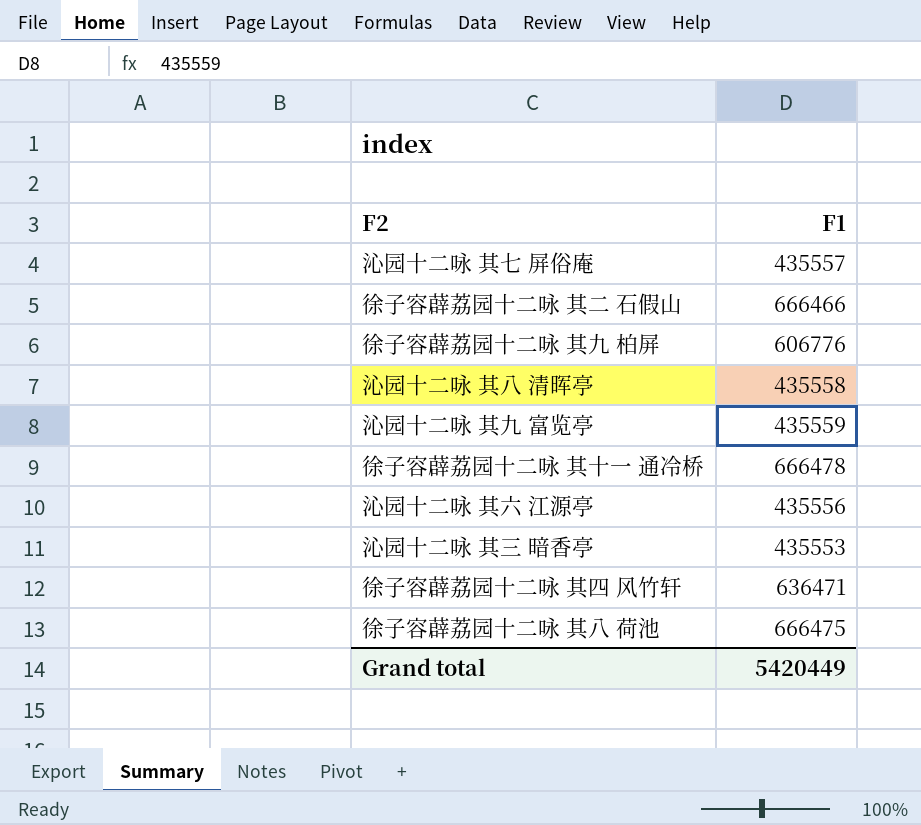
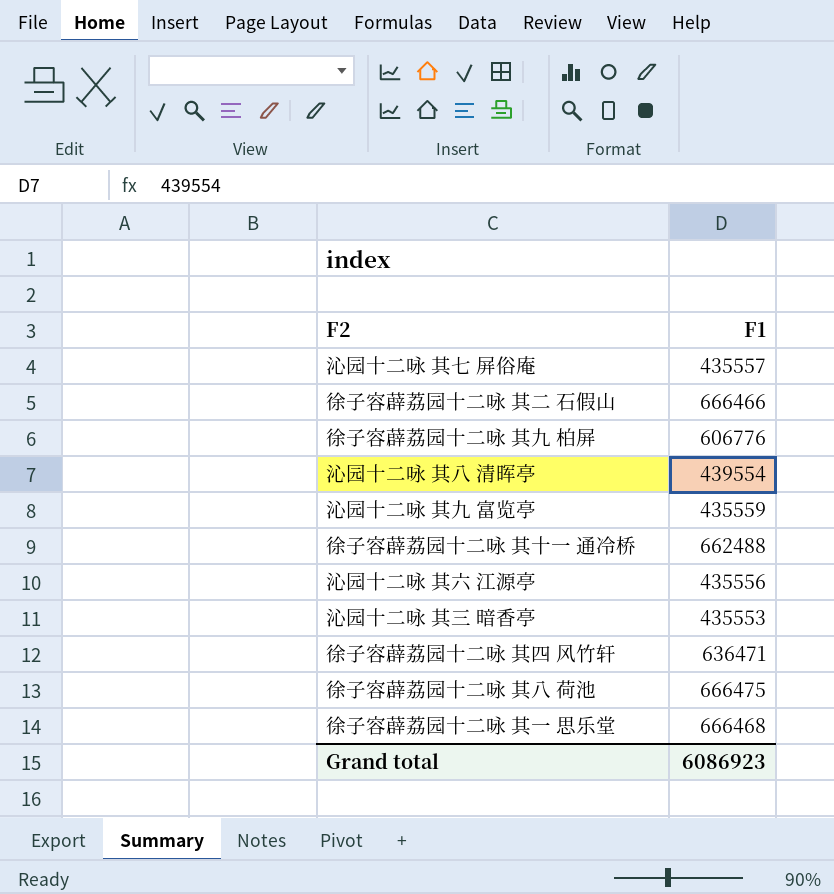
沁园十二咏 其八 清晖亭 | F1: 435558 -> 439554
徐子容薜荔园十二咏 其十一 通冷桥 | F1: 666478 -> 662488
row 徐子容薜荔园十二咏 其一 思乐堂: none -> 666468
Grand total | F1: 5420449 -> 6086923

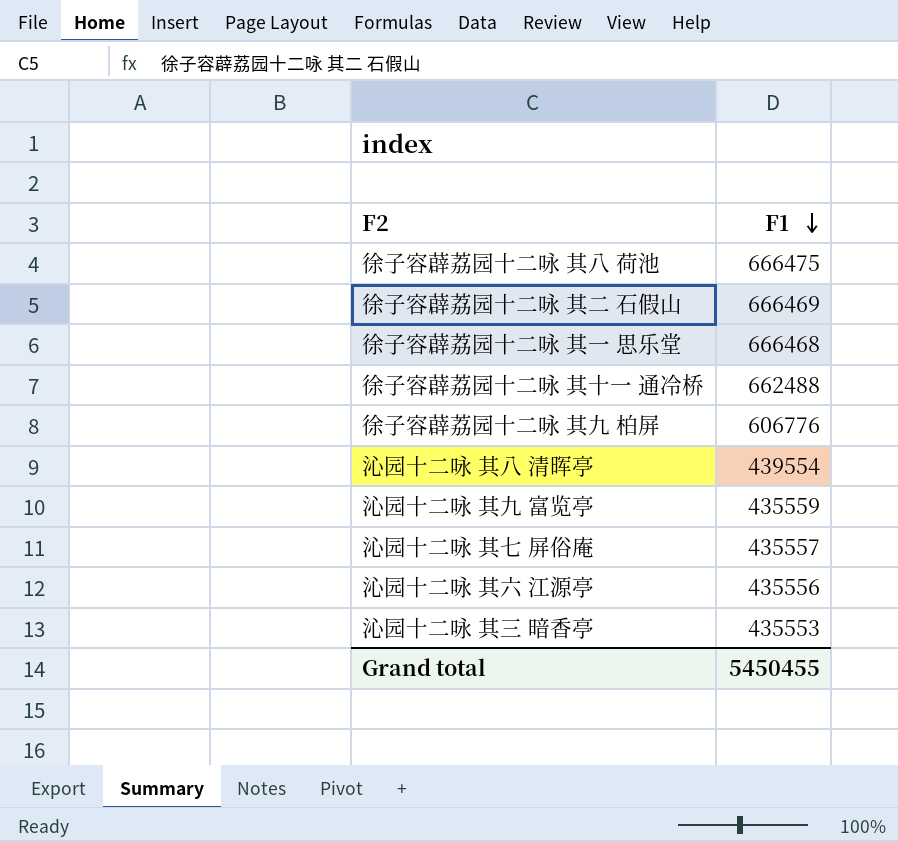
row order: none -> F1 descending
row 徐子容薜荔园十二咏 其四 风竹轩: 636471 -> none
徐子容薜荔园十二咏 其二 石假山 | F1: 666466 -> 666469
Grand total | F1: 6086923 -> 5450455

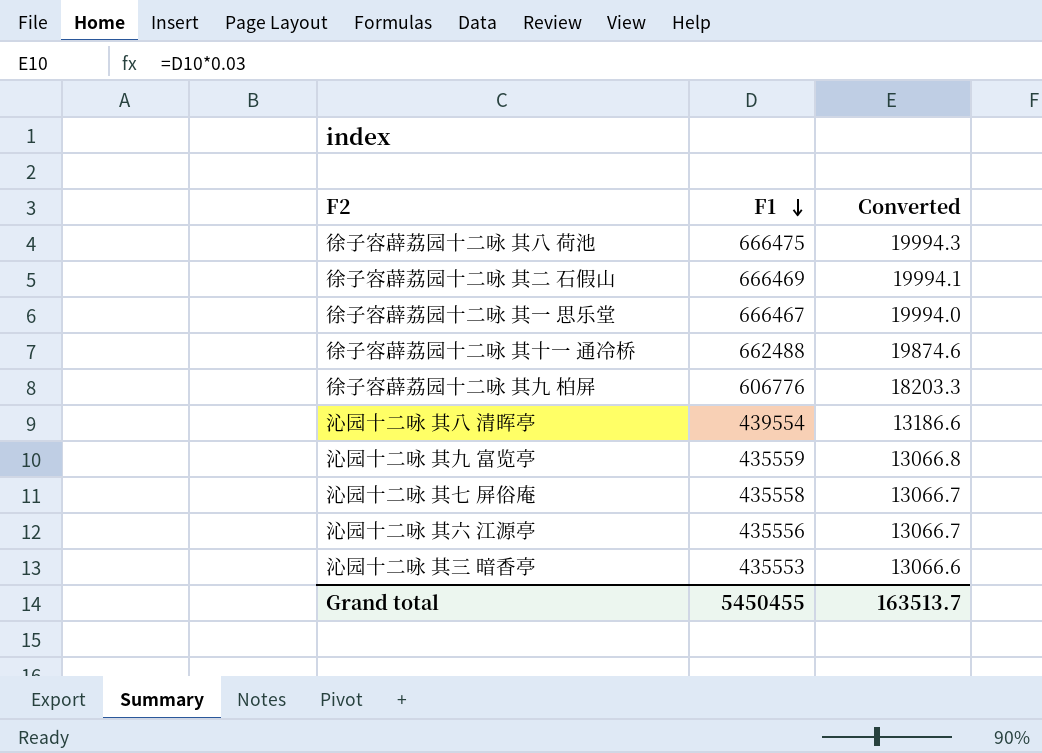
column Converted | formula: none -> [F1] * 0.03
徐子容薜荔园十二咏 其一 思乐堂 | F1: 666468 -> 666467
沁园十二咏 其七 屏俗庵 | F1: 435557 -> 435558

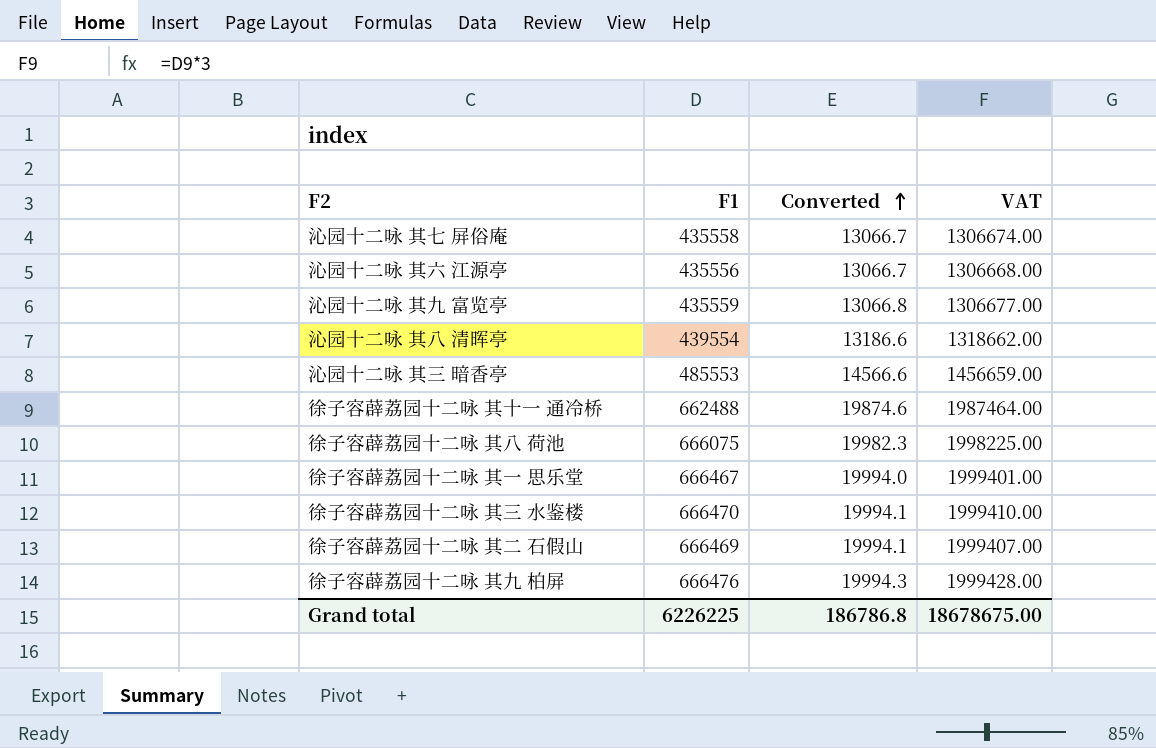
row order: F1 descending -> Converted ascending
column VAT | formula: none -> [F1] * 3
沁园十二咏 其三 暗香亭 | F1: 435553 -> 485553
沁园十二咏 其三 暗香亭 | Converted: 13066.6 -> 14566.6
徐子容薜荔园十二咏 其八 荷池 | F1: 666475 -> 666075
徐子容薜荔园十二咏 其八 荷池 | Converted: 19994.3 -> 19982.3
row 徐子容薜荔园十二咏 其三 水鉴楼: none -> 666470 | 19994.1 | 1999410.00
徐子容薜荔园十二咏 其九 柏屏 | F1: 606776 -> 666476
徐子容薜荔园十二咏 其九 柏屏 | Converted: 18203.3 -> 19994.3
Grand total | F1: 5450455 -> 6226225
Grand total | Converted: 163513.7 -> 186786.8

